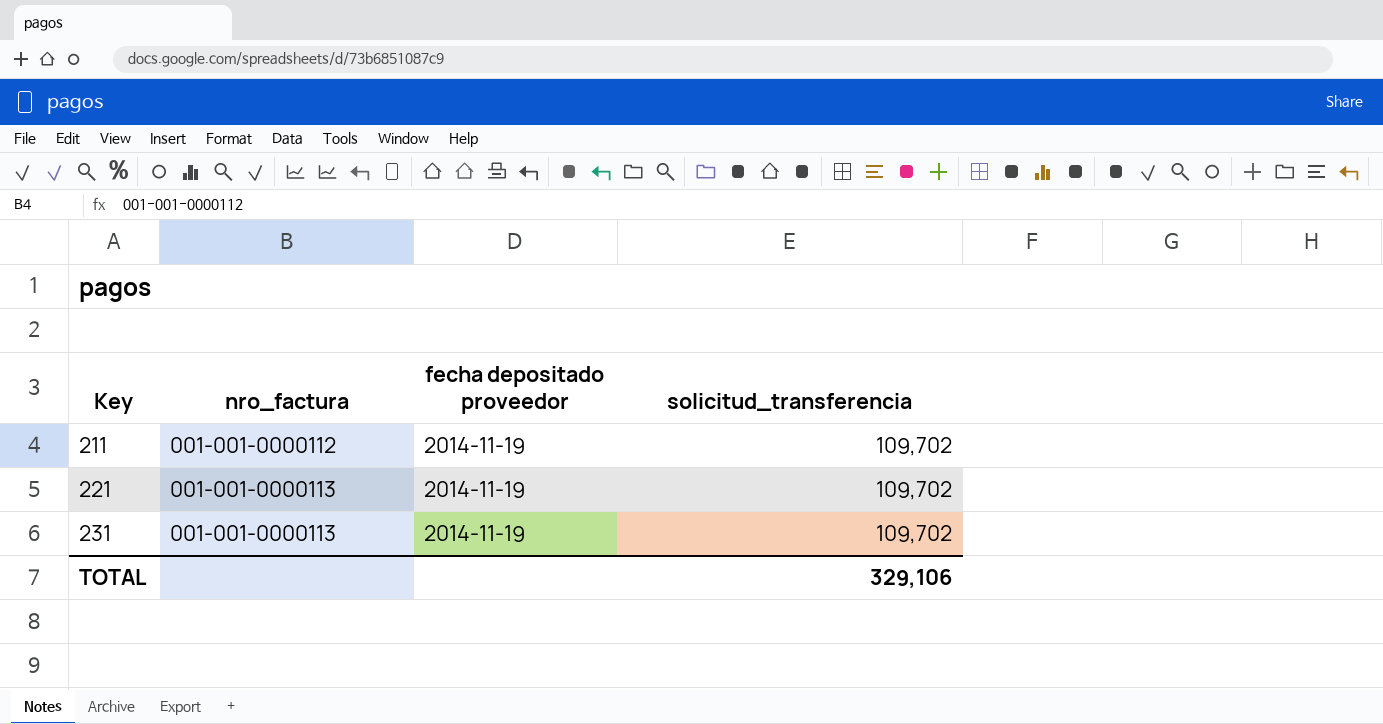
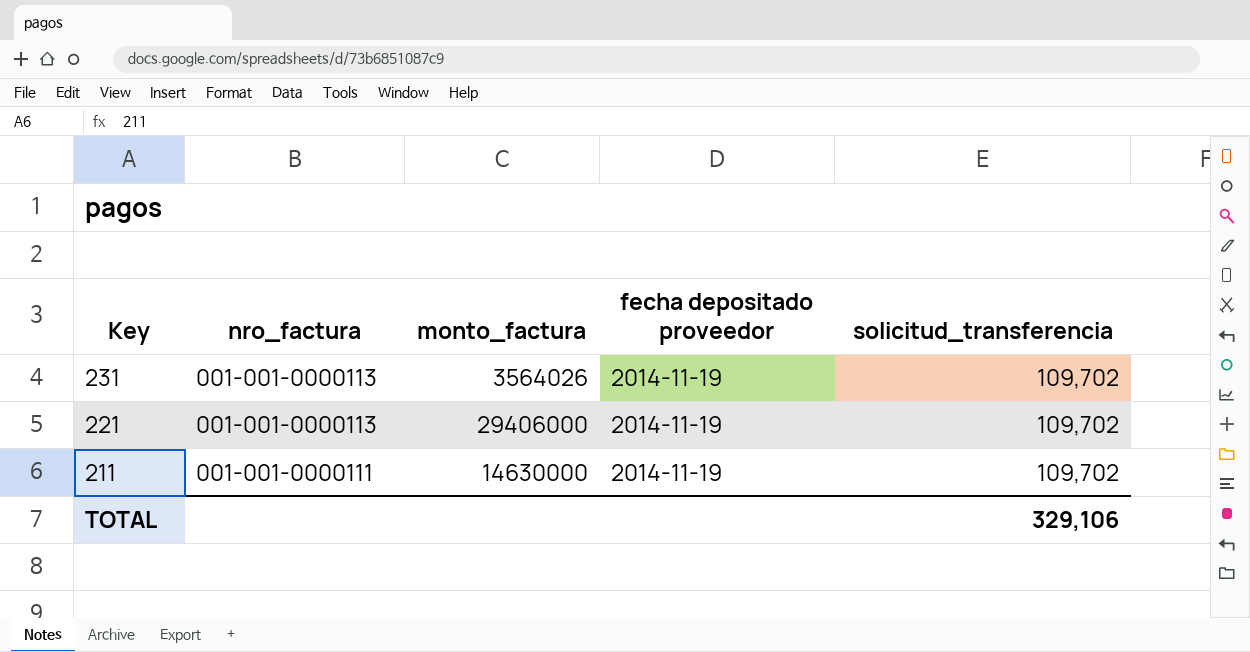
row order: Key ascending -> Key descending
column monto_factura | position: none -> 3
211 | nro_factura: 001-001-0000112 -> 001-001-0000111

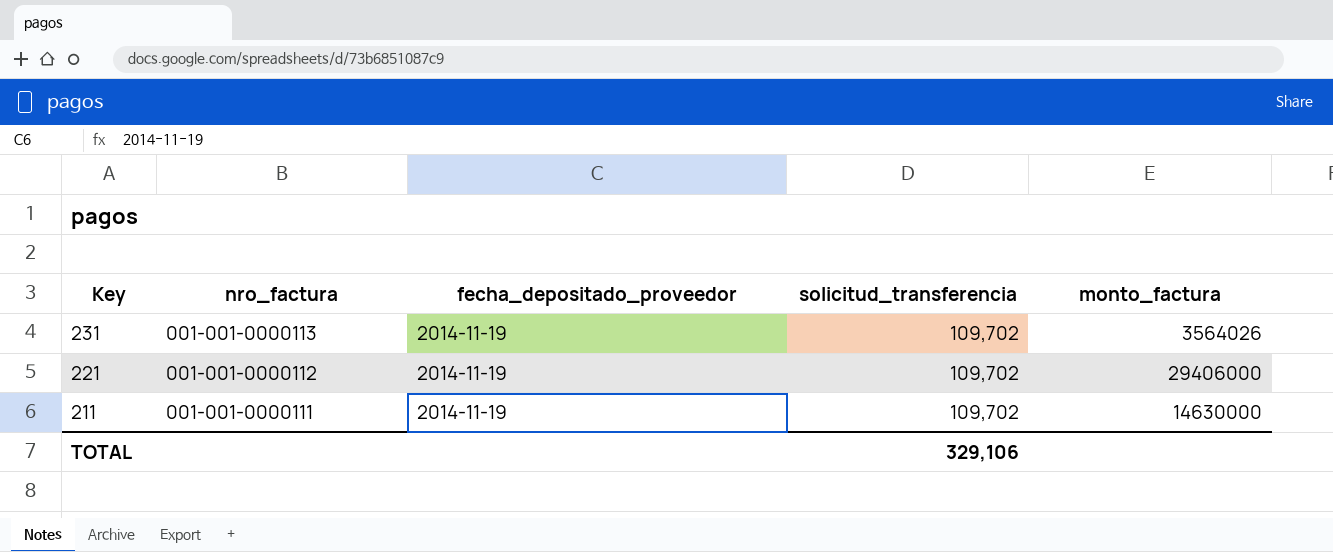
column name: fecha depositado proveedor -> fecha_depositado_proveedor
column monto_factura | position: 3 -> 5
221 | nro_factura: 001-001-0000113 -> 001-001-0000112

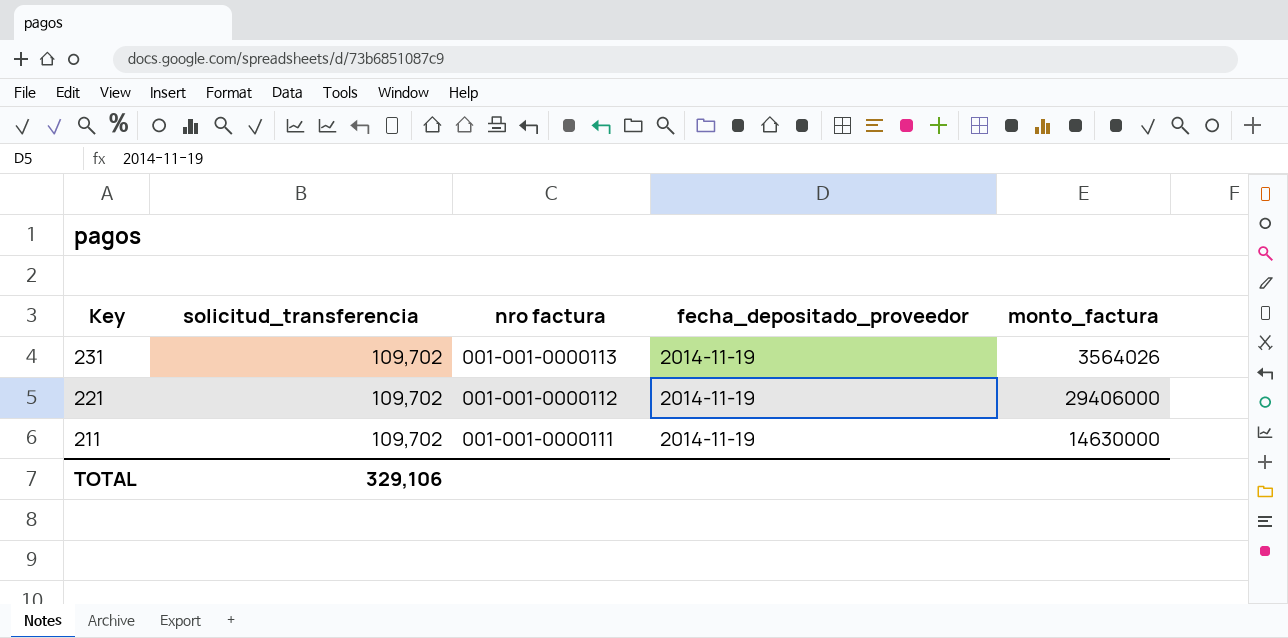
column solicitud_transferencia | position: 4 -> 2
column name: nro_factura -> nro factura

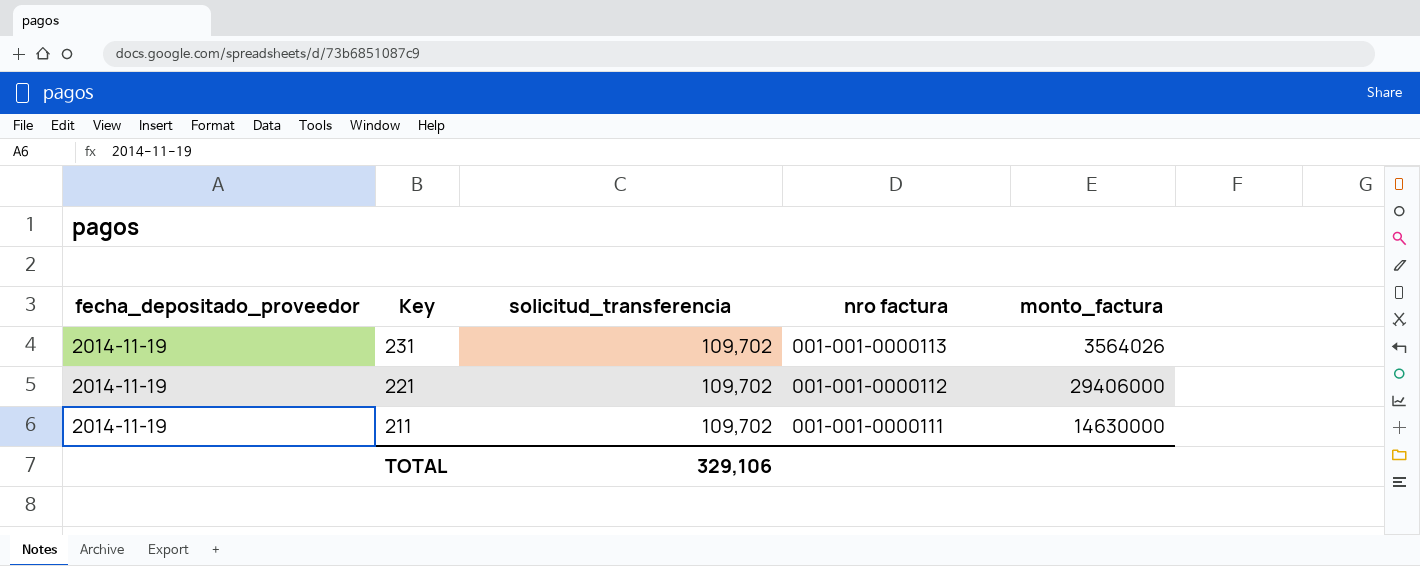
column fecha_depositado_proveedor | position: 4 -> 1

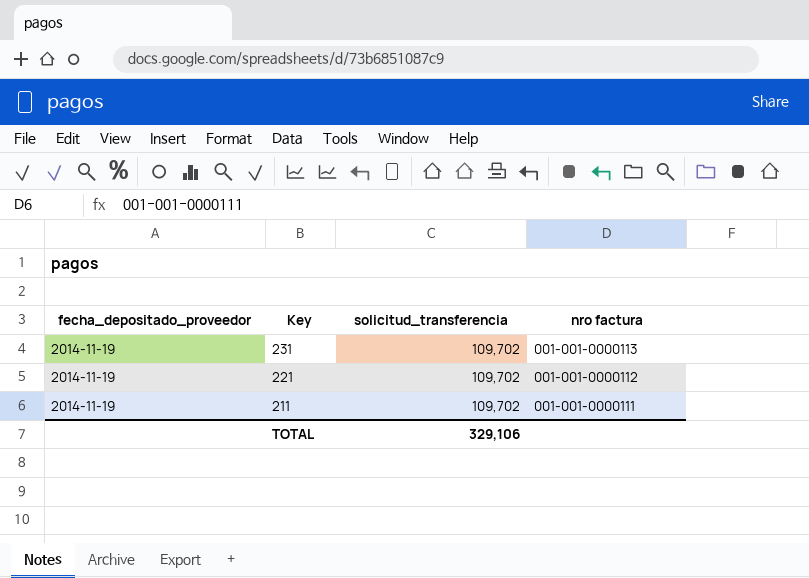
column monto_factura | position: 5 -> none

